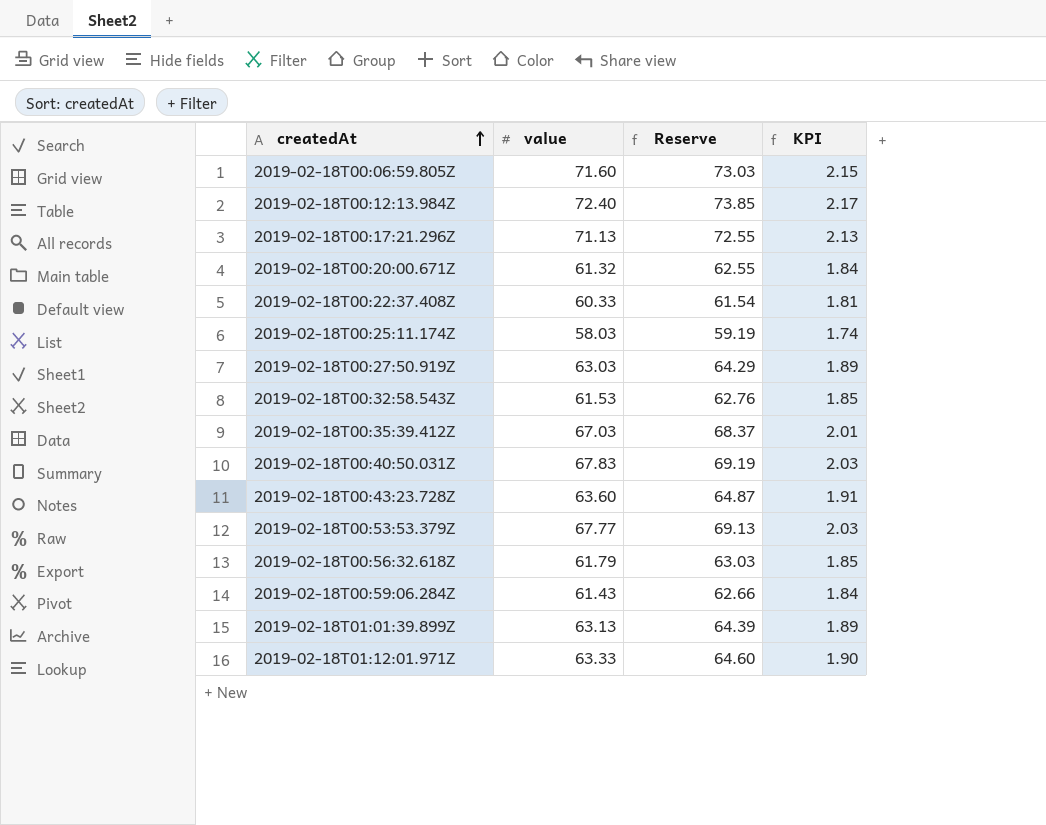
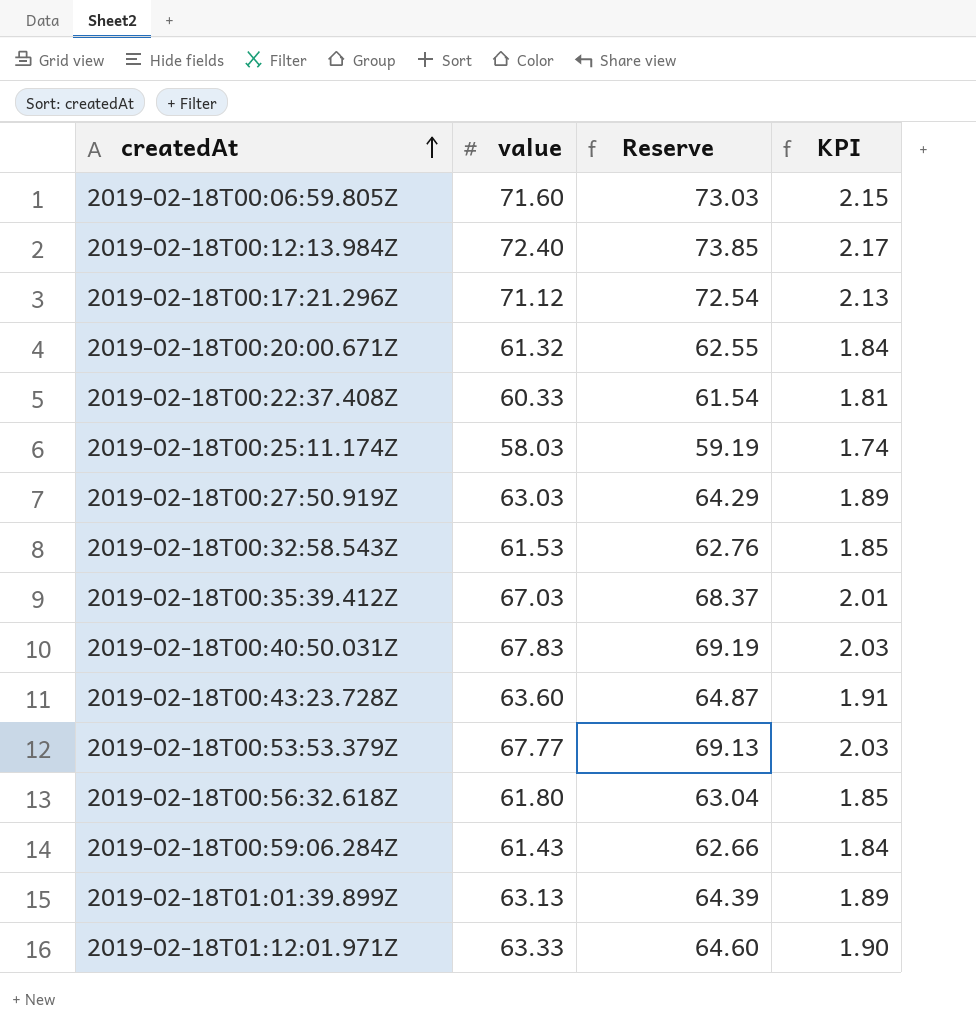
2019-02-18T00:17:21.296Z | value: 71.13 -> 71.12
2019-02-18T00:17:21.296Z | Reserve: 72.55 -> 72.54
2019-02-18T00:56:32.618Z | value: 61.79 -> 61.80
2019-02-18T00:56:32.618Z | Reserve: 63.03 -> 63.04

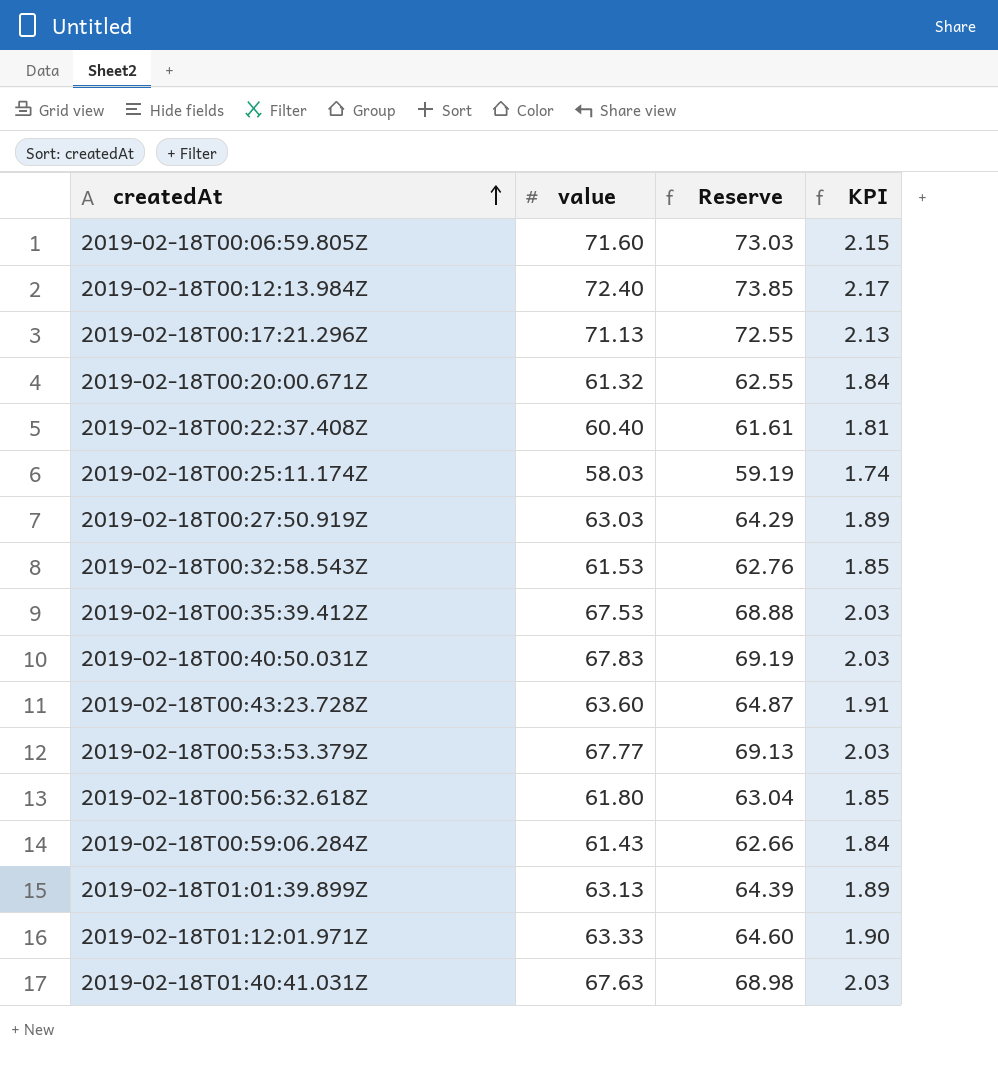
2019-02-18T00:17:21.296Z | value: 71.12 -> 71.13
2019-02-18T00:17:21.296Z | Reserve: 72.54 -> 72.55
2019-02-18T00:22:37.408Z | value: 60.33 -> 60.40
2019-02-18T00:22:37.408Z | Reserve: 61.54 -> 61.61
2019-02-18T00:35:39.412Z | value: 67.03 -> 67.53
2019-02-18T00:35:39.412Z | Reserve: 68.37 -> 68.88
2019-02-18T00:35:39.412Z | KPI: 2.01 -> 2.03
row 2019-02-18T01:40:41.031Z: none -> 67.63 | 68.98 | 2.03

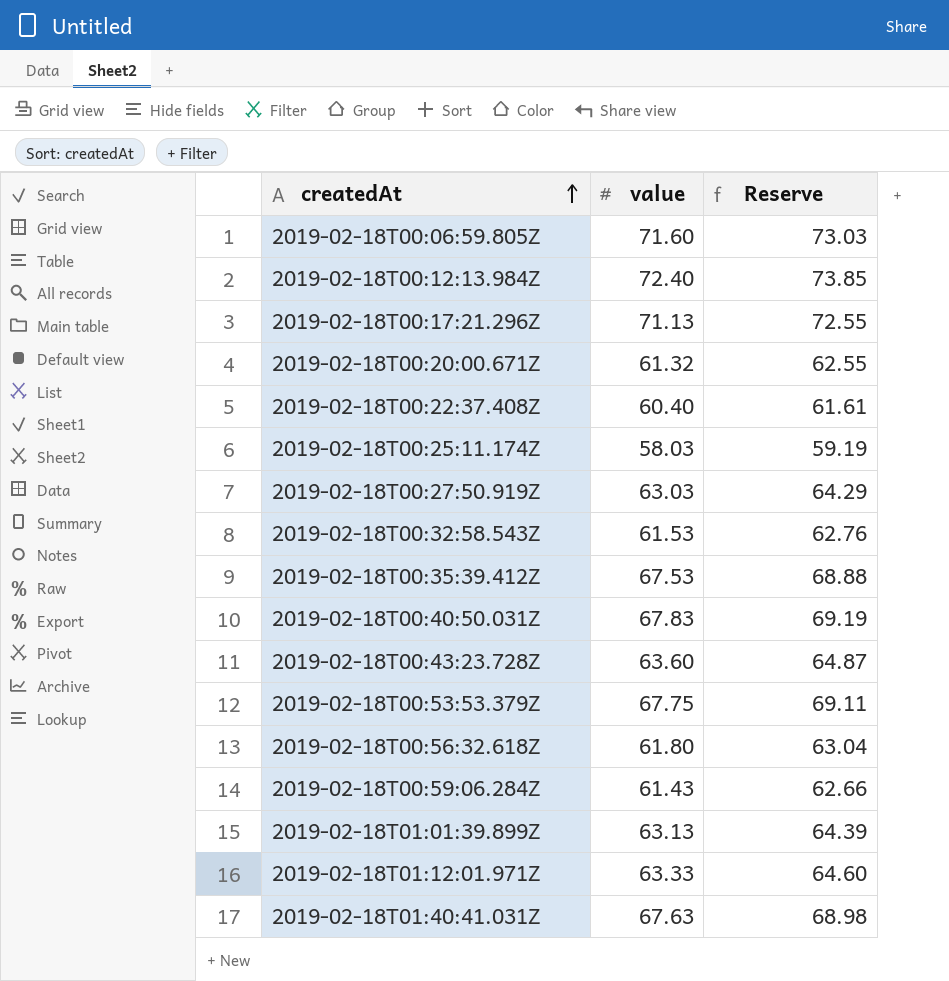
column KPI | formula: [value] * 0.03 -> none
2019-02-18T00:53:53.379Z | value: 67.77 -> 67.75
2019-02-18T00:53:53.379Z | Reserve: 69.13 -> 69.11

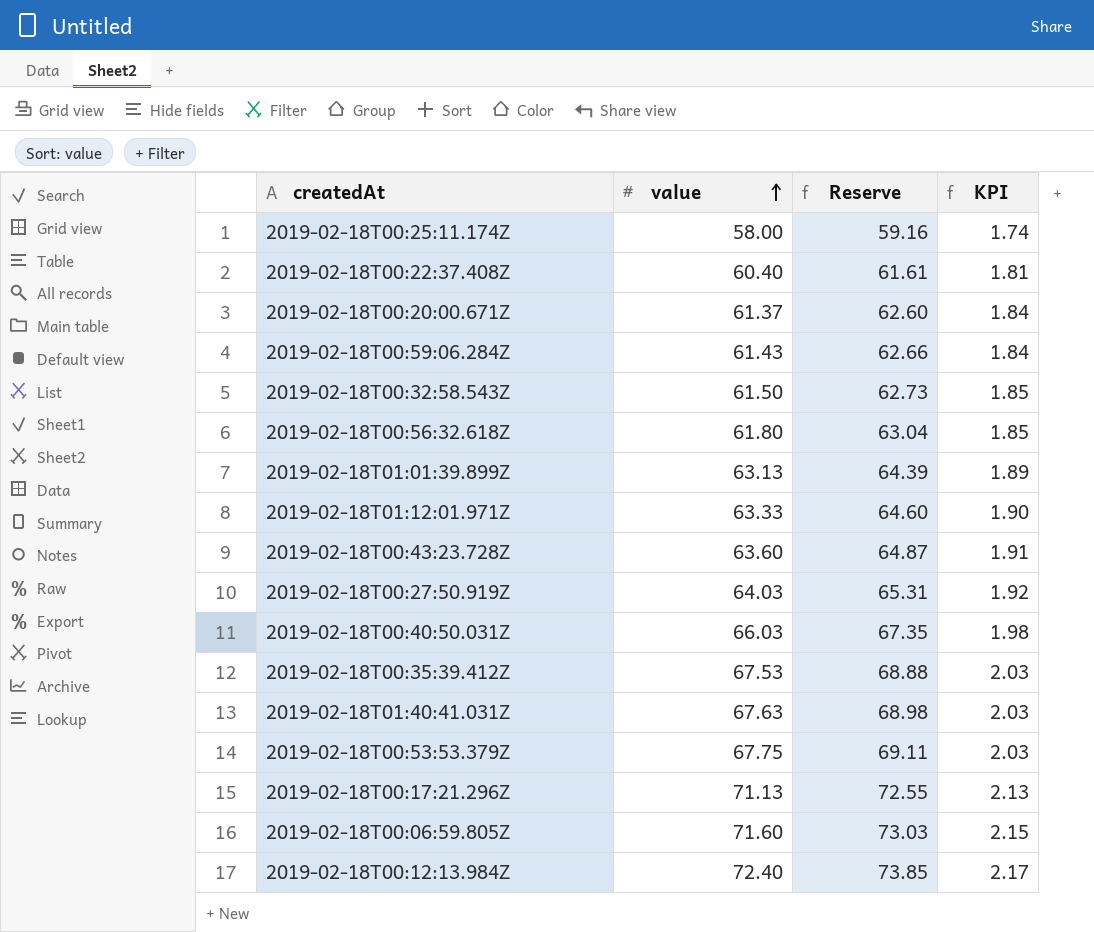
row order: createdAt ascending -> value ascending
column KPI | formula: none -> [value] * 0.03
2019-02-18T00:25:11.174Z | value: 58.03 -> 58.00
2019-02-18T00:25:11.174Z | Reserve: 59.19 -> 59.16
2019-02-18T00:20:00.671Z | value: 61.32 -> 61.37
2019-02-18T00:20:00.671Z | Reserve: 62.55 -> 62.60
2019-02-18T00:32:58.543Z | value: 61.53 -> 61.50
2019-02-18T00:32:58.543Z | Reserve: 62.76 -> 62.73
2019-02-18T00:27:50.919Z | value: 63.03 -> 64.03
2019-02-18T00:27:50.919Z | Reserve: 64.29 -> 65.31
2019-02-18T00:40:50.031Z | value: 67.83 -> 66.03
2019-02-18T00:40:50.031Z | Reserve: 69.19 -> 67.35

